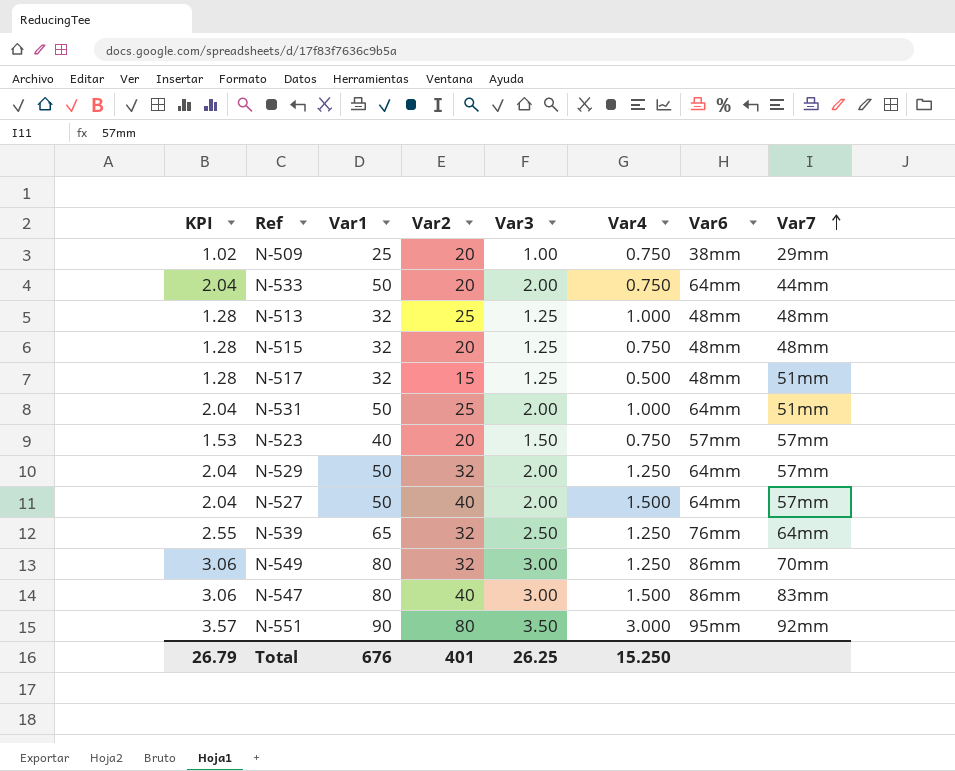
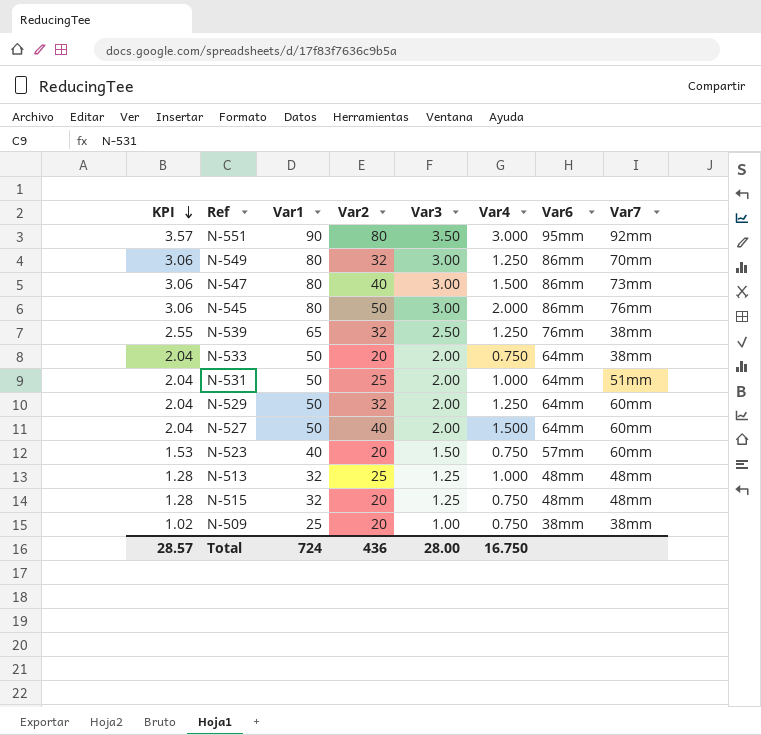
row order: Var7 ascending -> KPI descending
row N-517: 1.28 | 32 | 15 | 1.25 | 0.500 | 48mm | 51mm -> none
N-547 | Var7: 83mm -> 73mm
row N-545: none -> 3.06 | 80 | 50 | 3.00 | 2.000 | 86mm | 76mm
N-539 | Var7: 64mm -> 38mm
N-533 | Var7: 44mm -> 38mm
N-529 | Var7: 57mm -> 60mm
N-527 | Var7: 57mm -> 60mm
N-523 | Var7: 57mm -> 60mm
N-509 | Var7: 29mm -> 38mm
Total | KPI: 26.79 -> 28.57
Total | Var1: 676 -> 724
Total | Var2: 401 -> 436
Total | Var3: 26.25 -> 28.00
Total | Var4: 15.250 -> 16.750

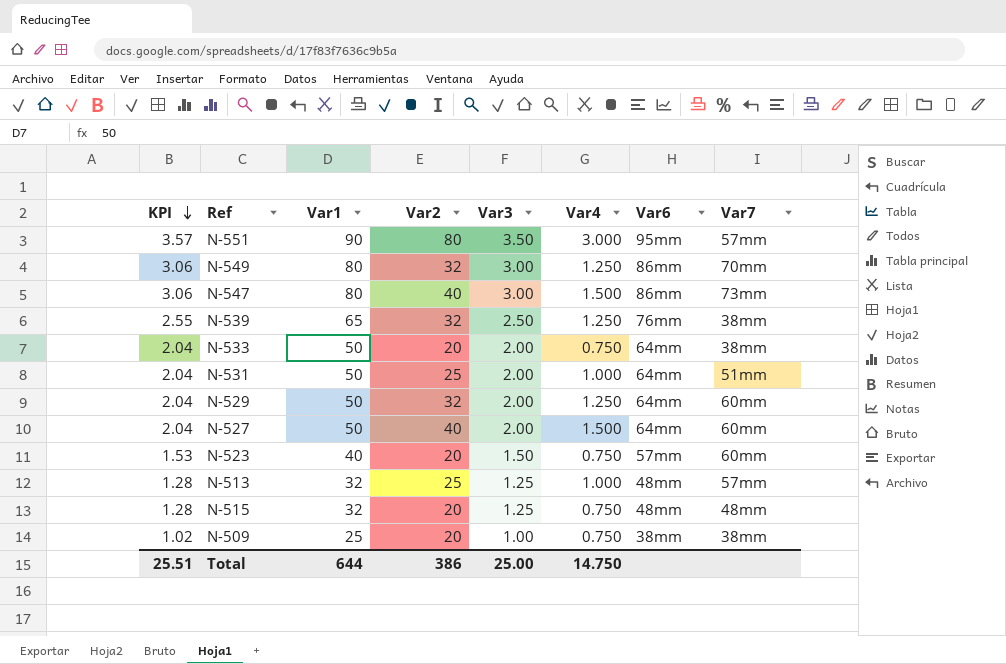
row N-545: 3.06 | 80 | 50 | 3.00 | 2.000 | 86mm | 76mm -> none
N-551 | Var7: 92mm -> 57mm
N-513 | Var7: 48mm -> 57mm
Total | KPI: 28.57 -> 25.51
Total | Var1: 724 -> 644
Total | Var2: 436 -> 386
Total | Var3: 28.00 -> 25.00
Total | Var4: 16.750 -> 14.750

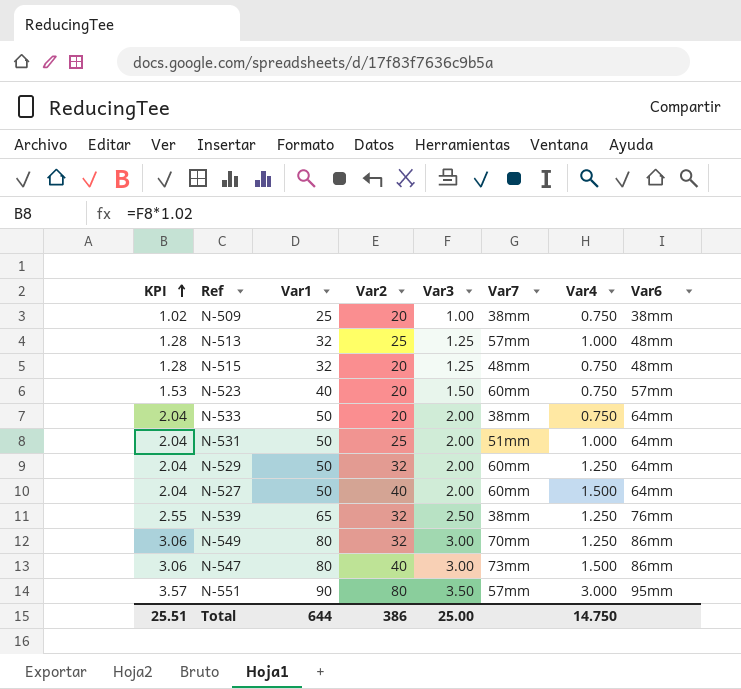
row order: KPI descending -> KPI ascending
column Var7 | position: 8 -> 6

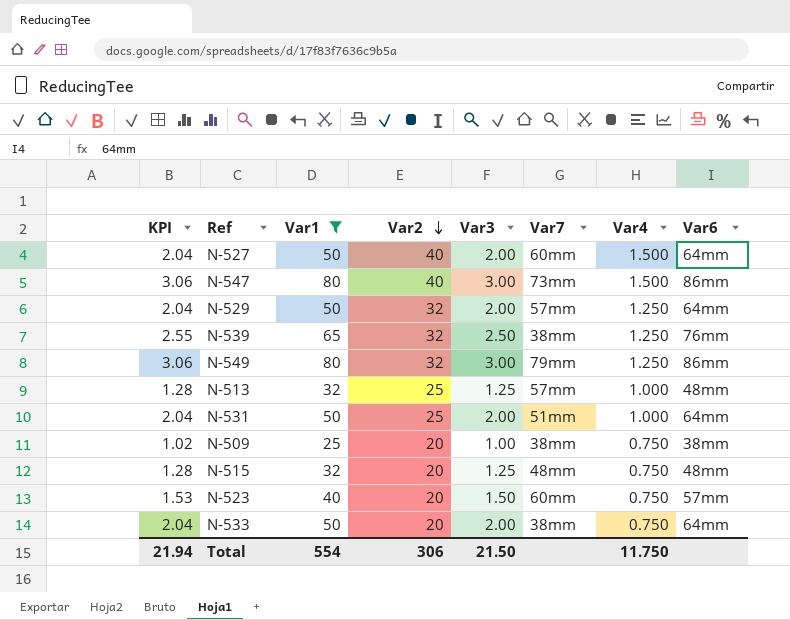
filter: none -> Var1 != 90
row order: KPI ascending -> Var2 descending
N-529 | Var7: 60mm -> 57mm
N-549 | Var7: 70mm -> 79mm
Total | KPI: 25.51 -> 21.94
Total | Var1: 644 -> 554
Total | Var2: 386 -> 306
Total | Var3: 25.00 -> 21.50
Total | Var4: 14.750 -> 11.750

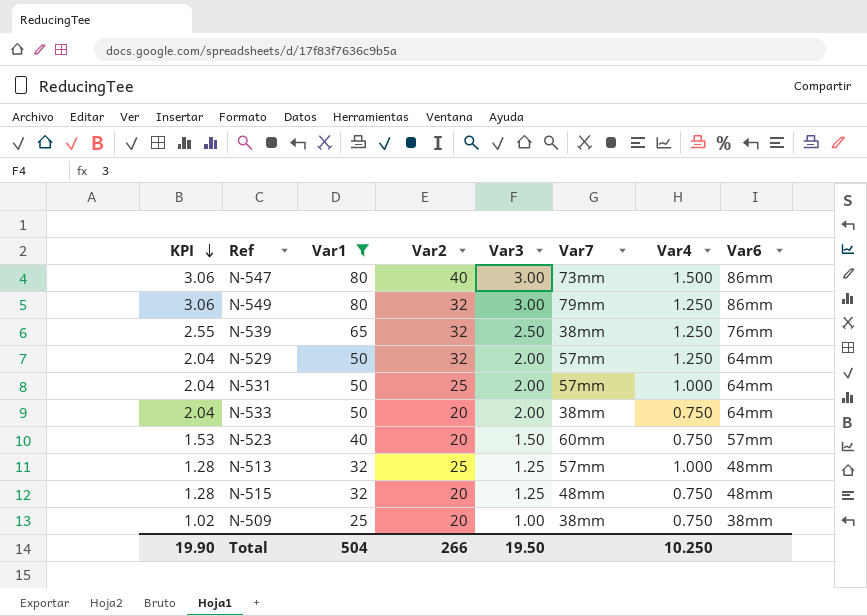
row order: Var2 descending -> KPI descending
row N-527: 2.04 | 50 | 40 | 2.00 | 60mm | 1.500 | 64mm -> none
N-531 | Var7: 51mm -> 57mm
Total | KPI: 21.94 -> 19.90
Total | Var1: 554 -> 504
Total | Var2: 306 -> 266
Total | Var3: 21.50 -> 19.50
Total | Var4: 11.750 -> 10.250

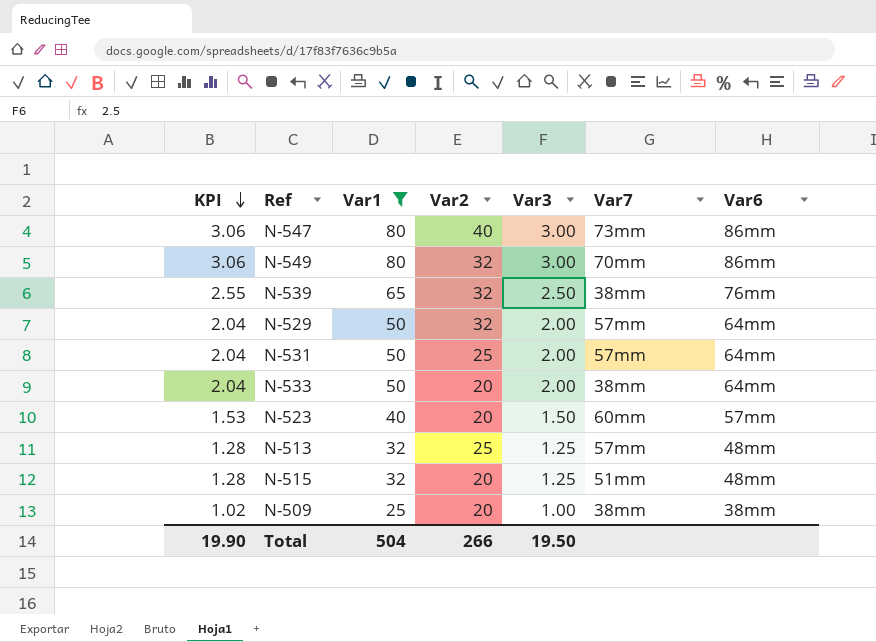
column Var4 | position: 7 -> none
N-549 | Var7: 79mm -> 70mm
N-515 | Var7: 48mm -> 51mm

